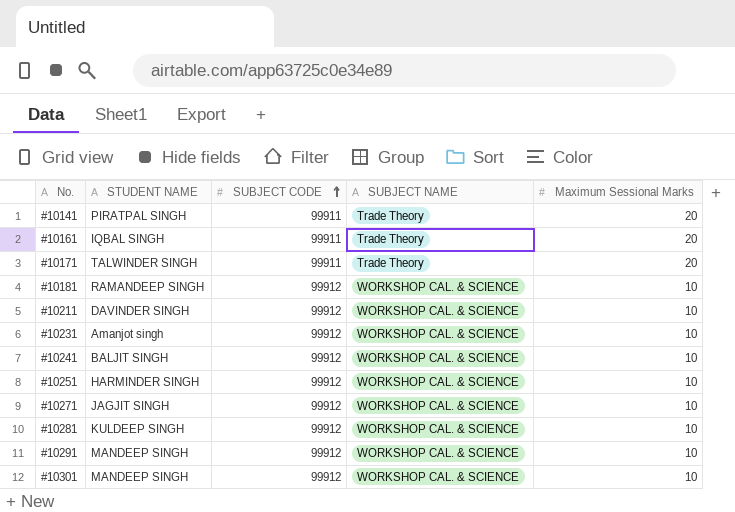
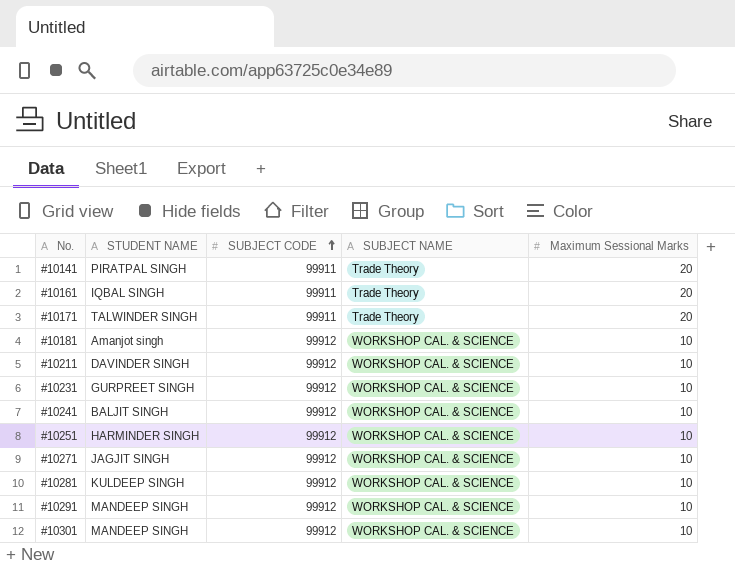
#10181 | STUDENT NAME: RAMANDEEP SINGH -> Amanjot singh
#10231 | STUDENT NAME: Amanjot singh -> GURPREET SINGH

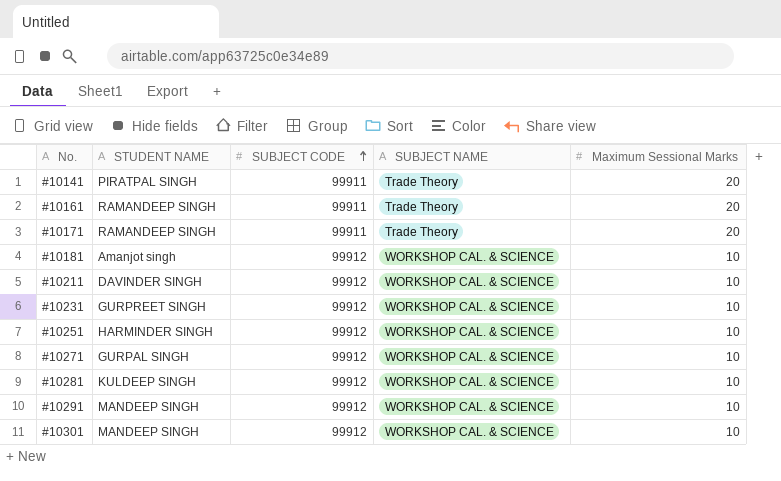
row #10241: BALJIT SINGH | 99912 | WORKSHOP CAL. & SCIENCE | 10 -> none
#10161 | STUDENT NAME: IQBAL SINGH -> RAMANDEEP SINGH
#10171 | STUDENT NAME: TALWINDER SINGH -> RAMANDEEP SINGH
#10271 | STUDENT NAME: JAGJIT SINGH -> GURPAL SINGH

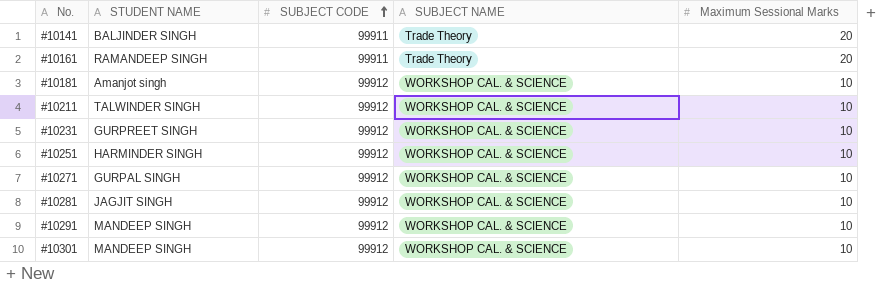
row #10171: RAMANDEEP SINGH | 99911 | Trade Theory | 20 -> none
#10141 | STUDENT NAME: PIRATPAL SINGH -> BALJINDER SINGH
#10211 | STUDENT NAME: DAVINDER SINGH -> TALWINDER SINGH
#10281 | STUDENT NAME: KULDEEP SINGH -> JAGJIT SINGH

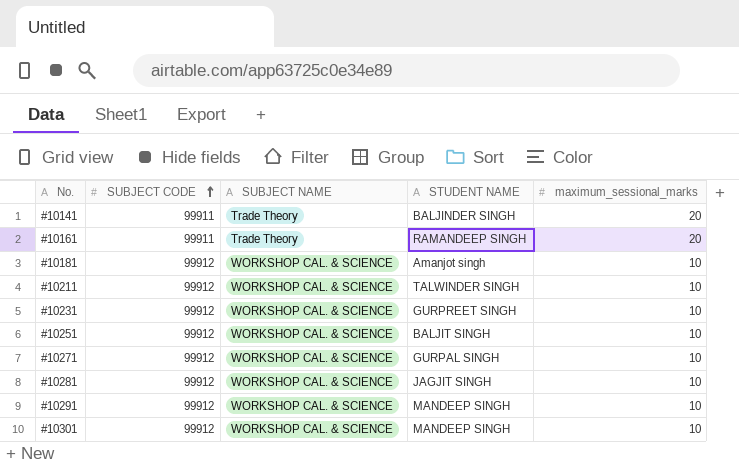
column STUDENT NAME | position: 2 -> 4
column name: Maximum Sessional Marks -> maximum_sessional_marks
#10251 | STUDENT NAME: HARMINDER SINGH -> BALJIT SINGH

